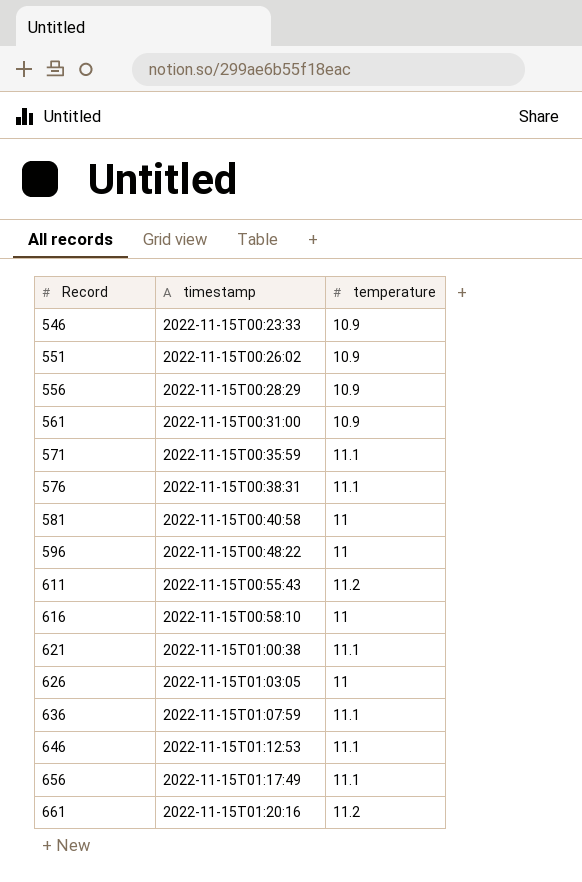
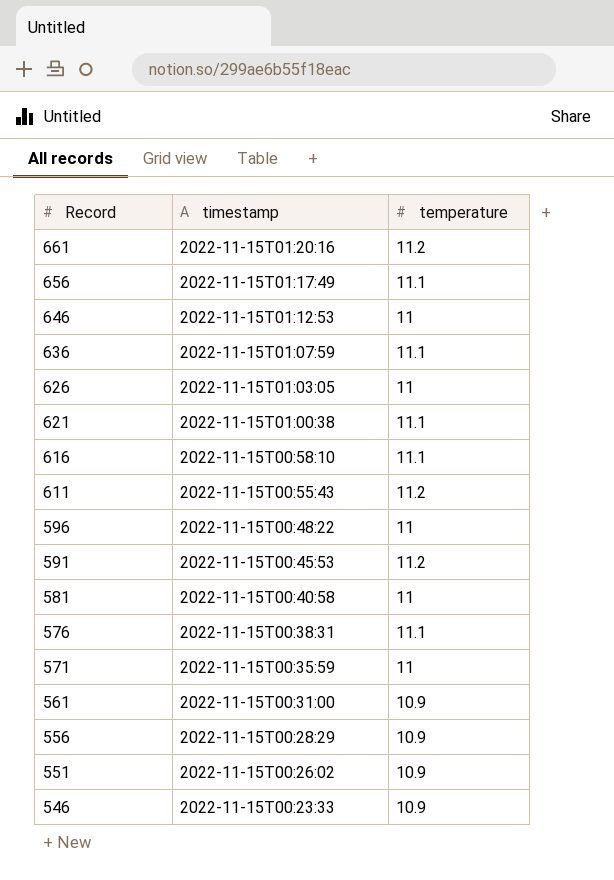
row order: Record ascending -> Record descending
646 | temperature: 11.1 -> 11
616 | temperature: 11 -> 11.1
row 591: none -> 2022-11-15T00:45:53 | 11.2
571 | temperature: 11.1 -> 11

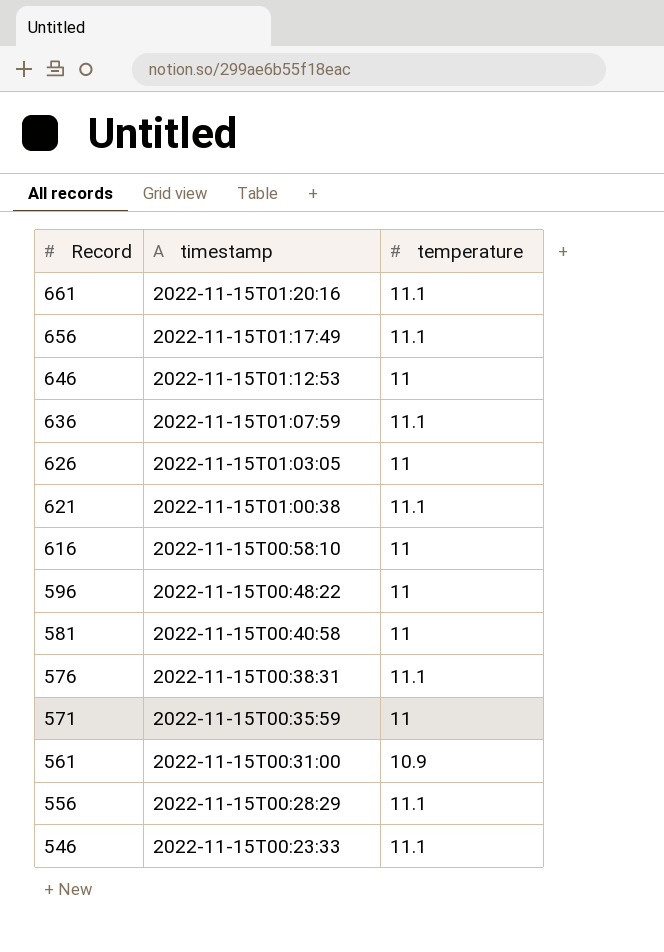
row 611: 2022-11-15T00:55:43 | 11.2 -> none
row 591: 2022-11-15T00:45:53 | 11.2 -> none
row 551: 2022-11-15T00:26:02 | 10.9 -> none
661 | temperature: 11.2 -> 11.1
616 | temperature: 11.1 -> 11
556 | temperature: 10.9 -> 11.1
546 | temperature: 10.9 -> 11.1

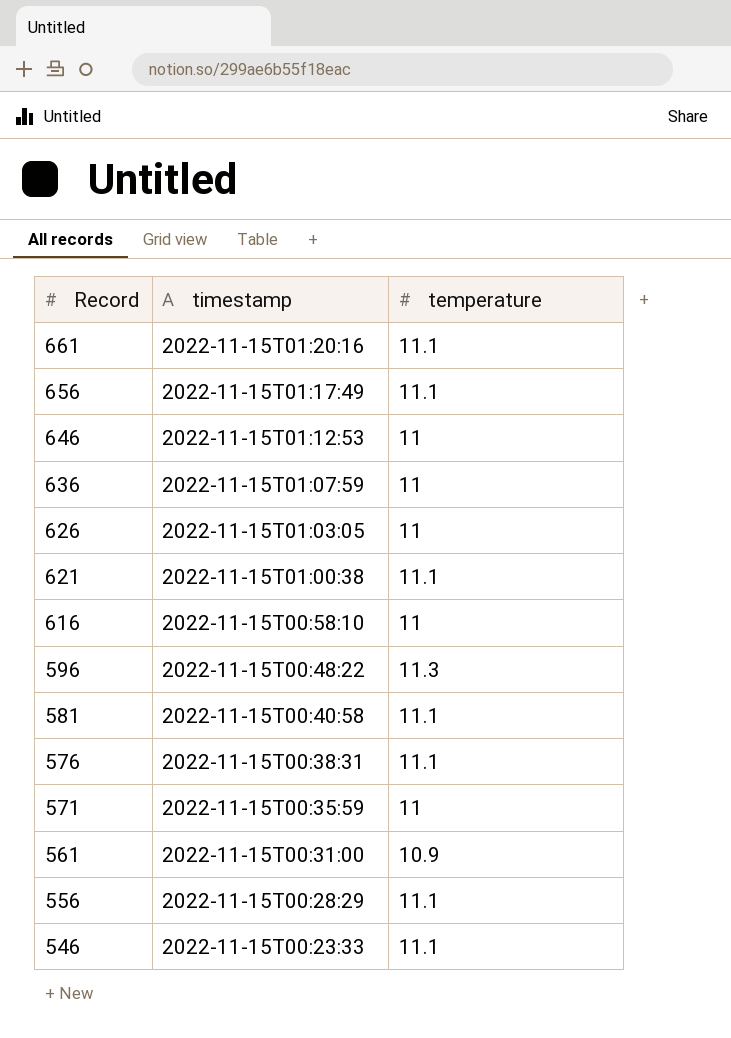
636 | temperature: 11.1 -> 11
596 | temperature: 11 -> 11.3
581 | temperature: 11 -> 11.1

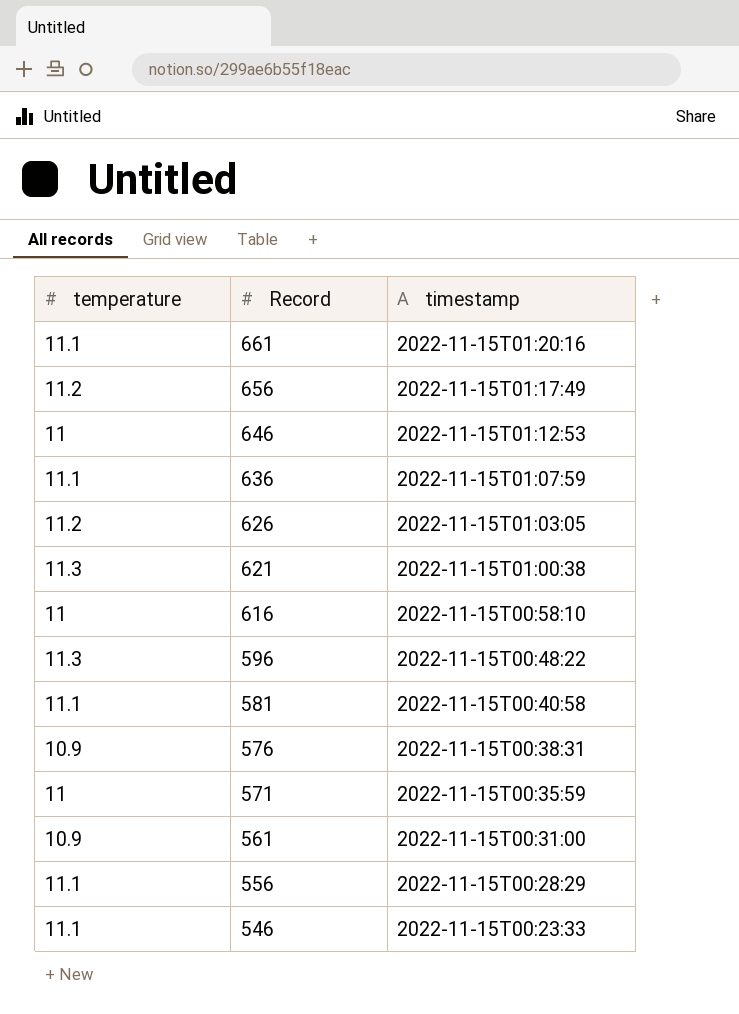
column temperature | position: 3 -> 1
656 | temperature: 11.1 -> 11.2
636 | temperature: 11 -> 11.1
626 | temperature: 11 -> 11.2
621 | temperature: 11.1 -> 11.3
576 | temperature: 11.1 -> 10.9

